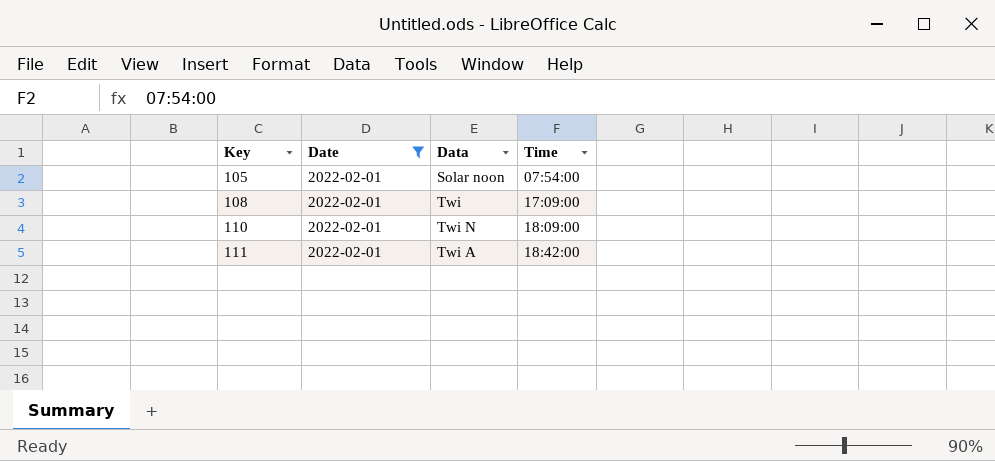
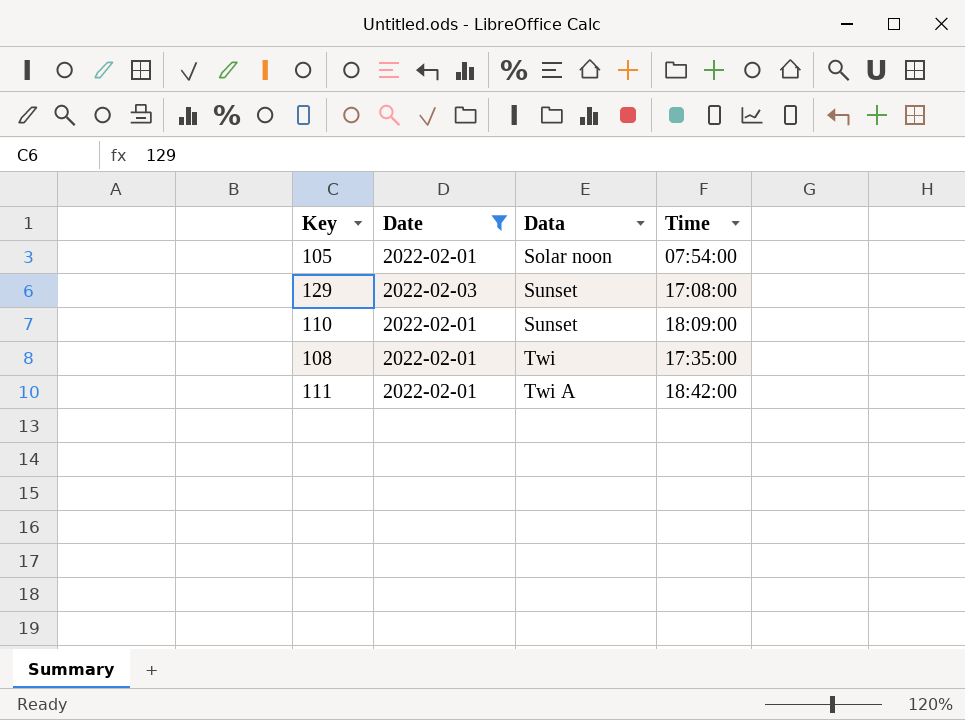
row order: Key ascending -> Data ascending
row 129: none -> 2022-02-03 | Sunset | 17:08:00
110 | Data: Twi N -> Sunset
108 | Time: 17:09:00 -> 17:35:00

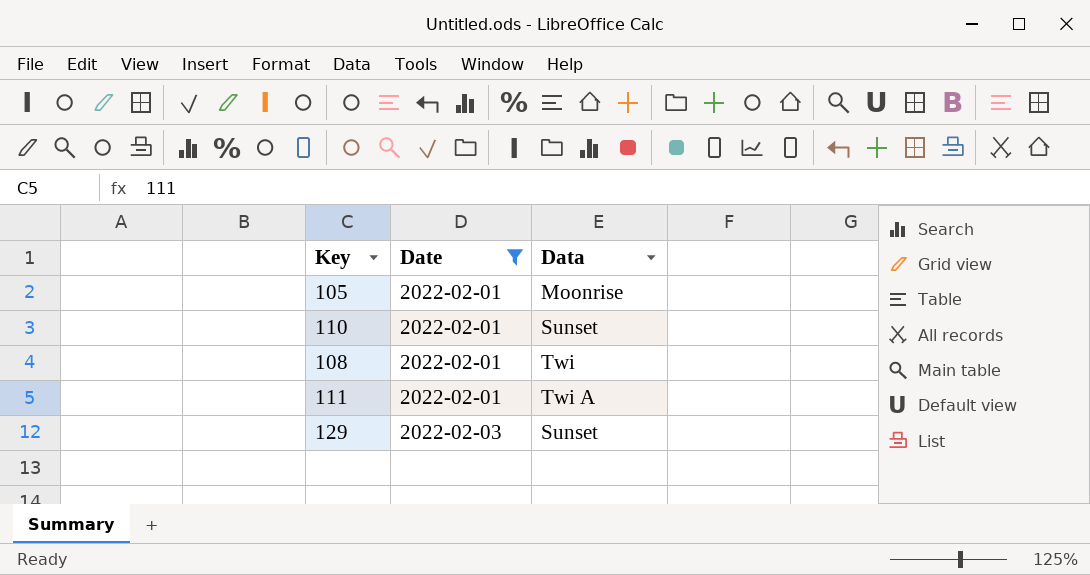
row order: Data ascending -> Date ascending
column Time | position: 4 -> none
105 | Data: Solar noon -> Moonrise

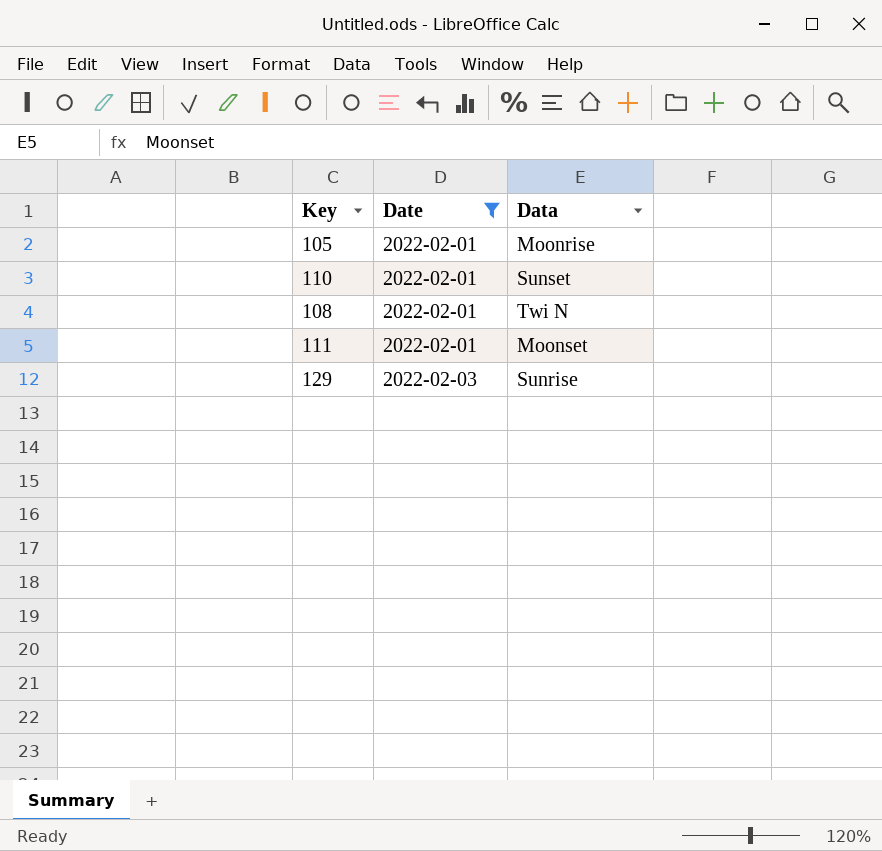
108 | Data: Twi -> Twi N
111 | Data: Twi A -> Moonset
129 | Data: Sunset -> Sunrise

